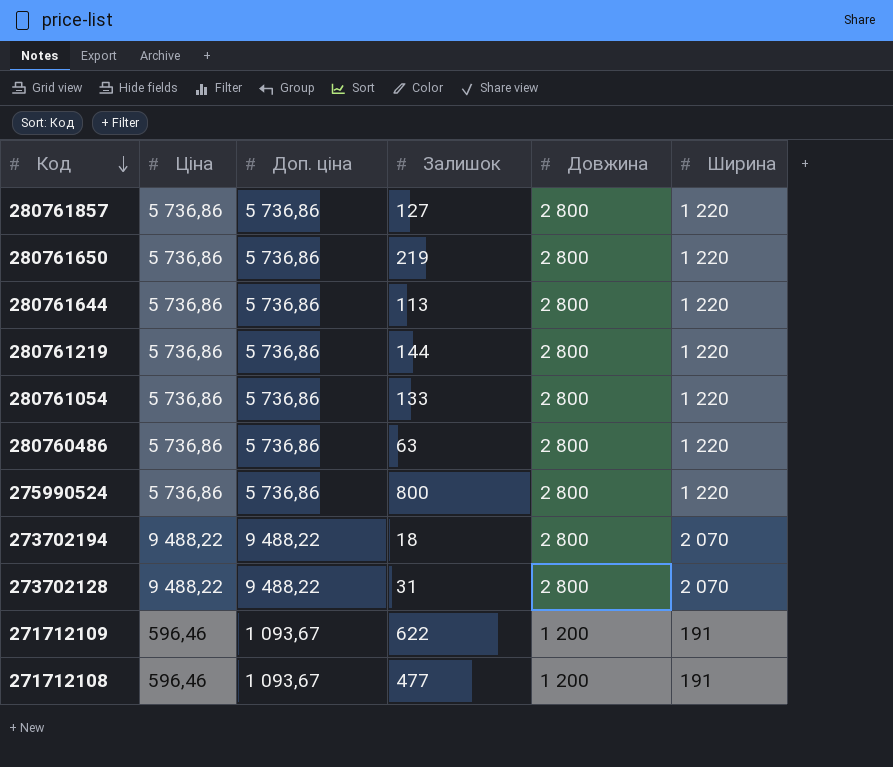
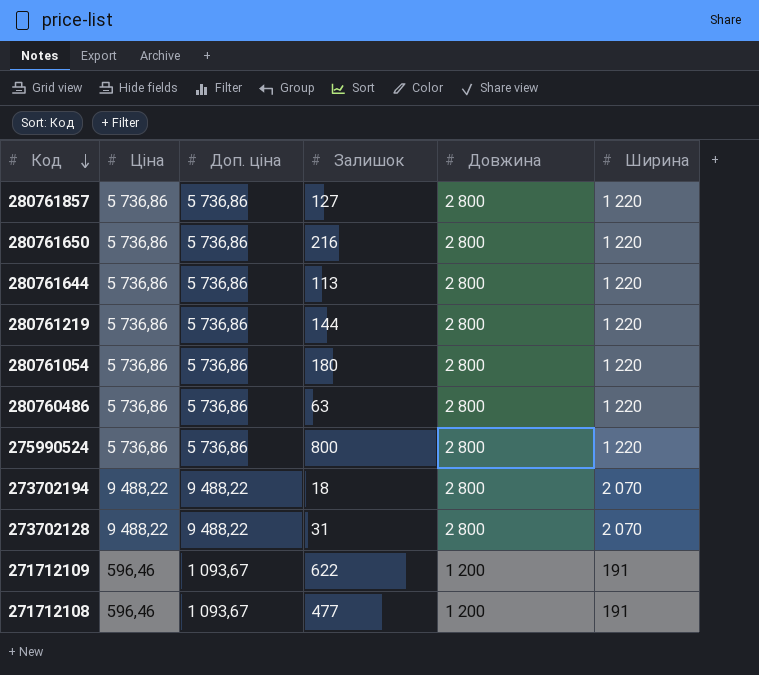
280761650 | Залишок: 219 -> 216
280761054 | Залишок: 133 -> 180

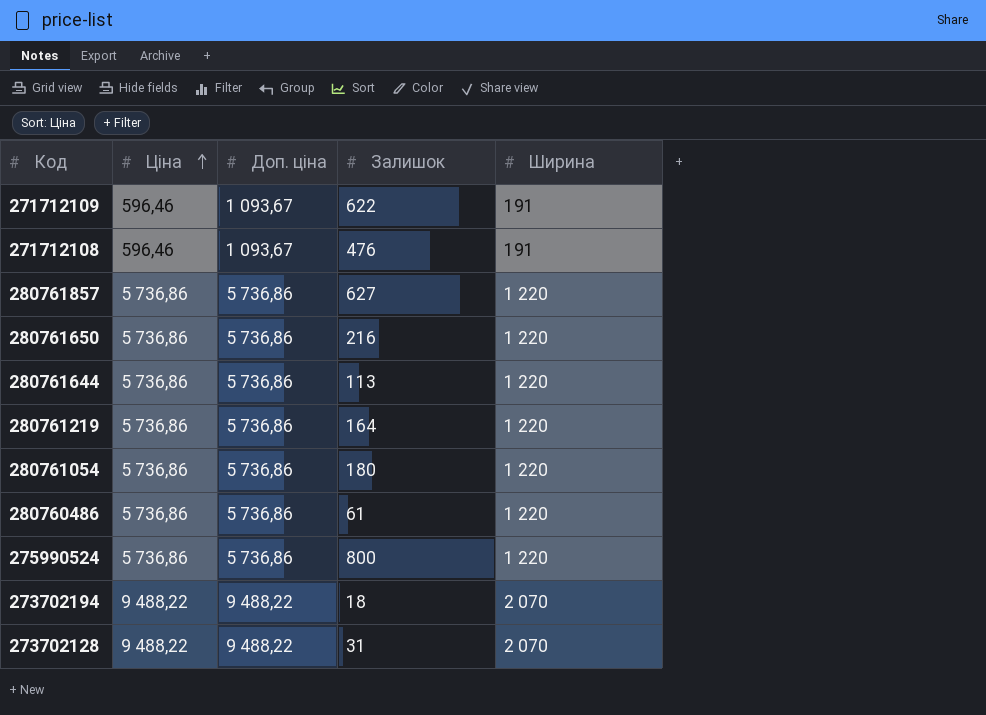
row order: Код descending -> Ціна ascending
column Довжина | position: 5 -> none
271712108 | Залишок: 477 -> 476
280761857 | Залишок: 127 -> 627
280761219 | Залишок: 144 -> 164
280760486 | Залишок: 63 -> 61

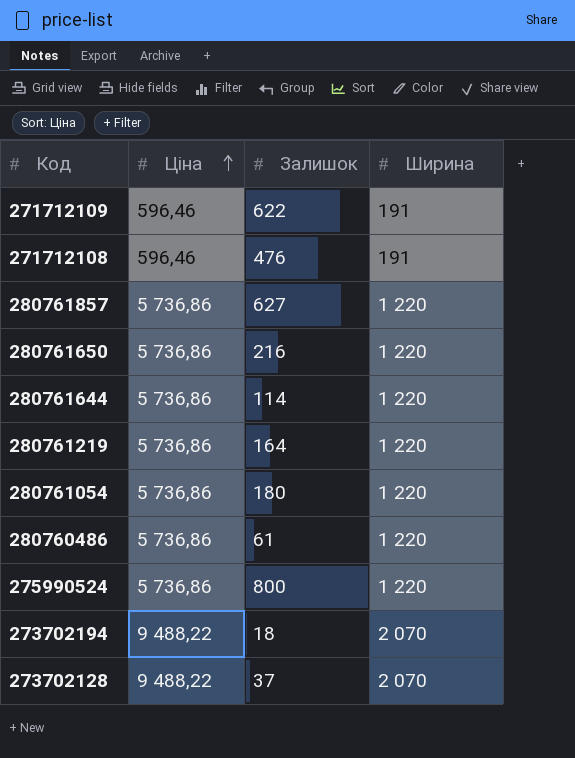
column Доп. ціна | position: 3 -> none
280761644 | Залишок: 113 -> 114
273702128 | Залишок: 31 -> 37

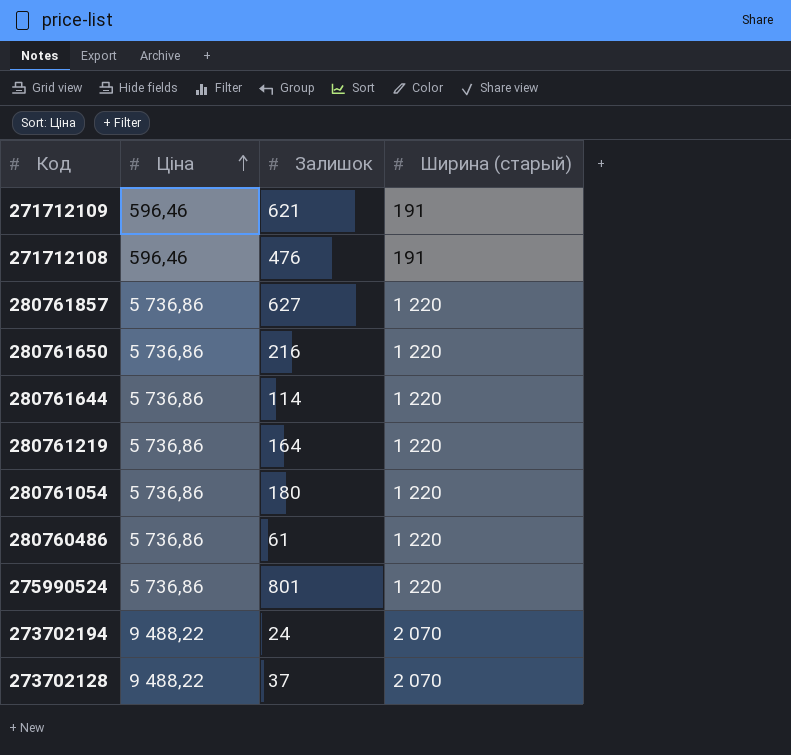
column name: Ширина -> Ширина (старый)
271712109 | Залишок: 622 -> 621
275990524 | Залишок: 800 -> 801
273702194 | Залишок: 18 -> 24

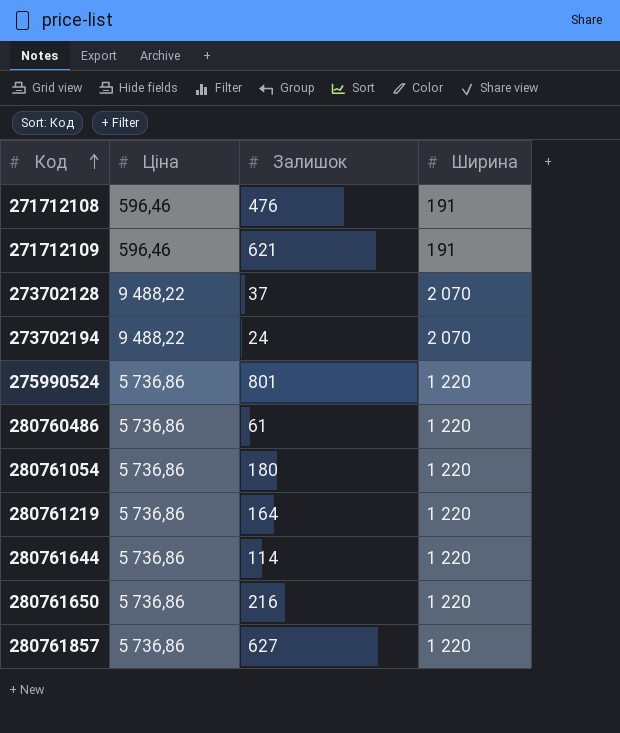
row order: Ціна ascending -> Код ascending
column name: Ширина (старый) -> Ширина

